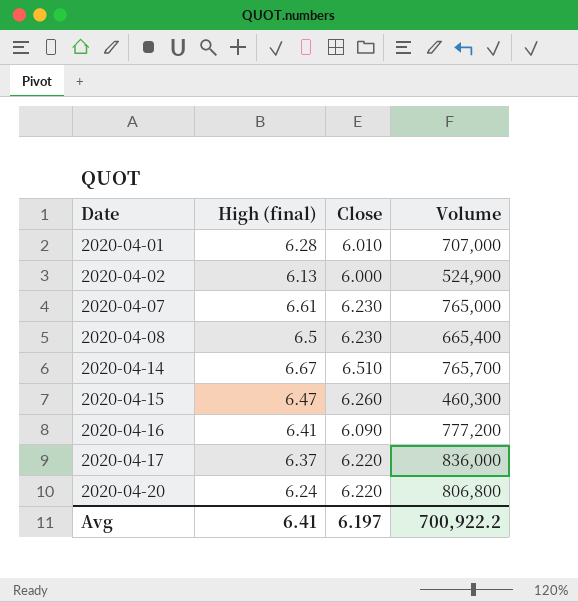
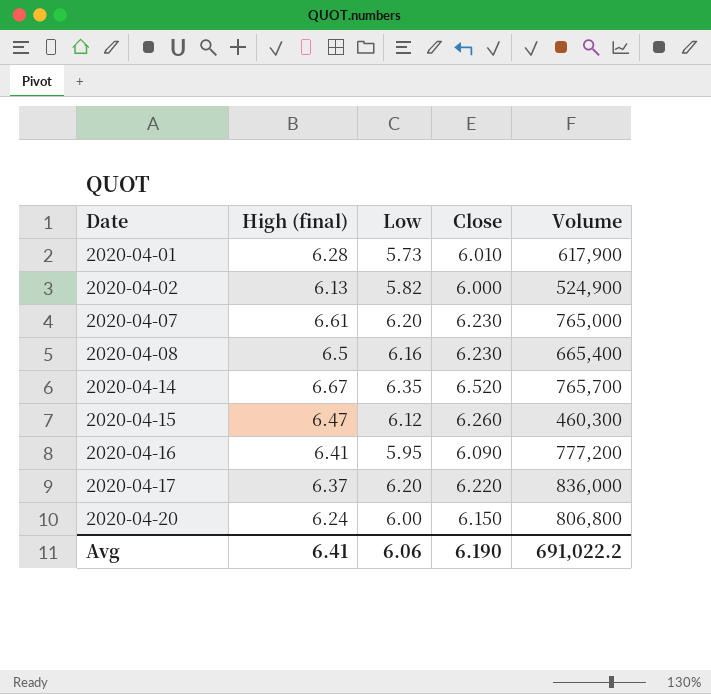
column Low | position: none -> 3
2020-04-01 | Volume: 707,000 -> 617,900
2020-04-14 | Close: 6.510 -> 6.520
2020-04-20 | Close: 6.220 -> 6.150
Avg | Close: 6.197 -> 6.190
Avg | Volume: 700,922.2 -> 691,022.2

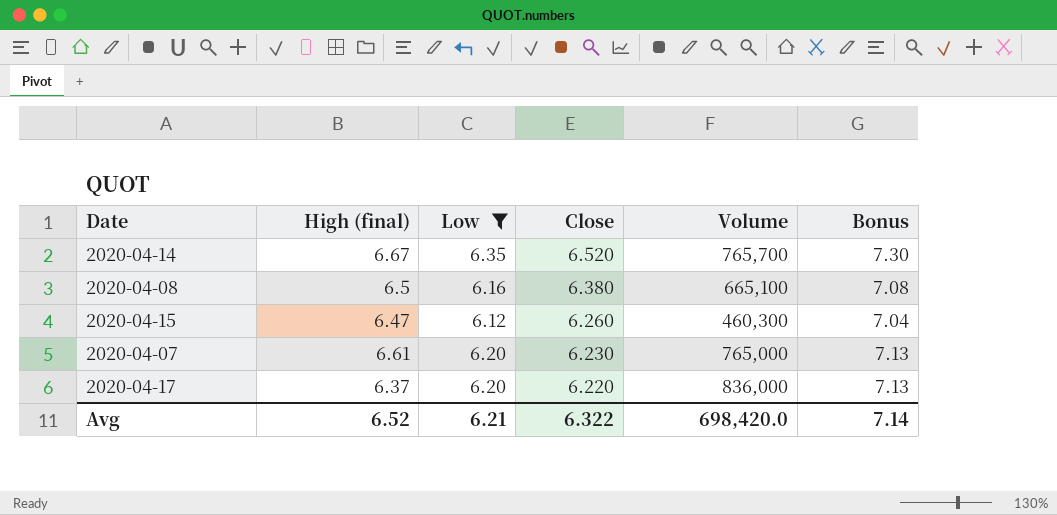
filter: none -> Low >= 6.12
row order: Date ascending -> Close descending
column Bonus | formula: none -> [Low] * 1.15
2020-04-08 | Close: 6.230 -> 6.380
2020-04-08 | Volume: 665,400 -> 665,100
Avg | High (final): 6.41 -> 6.52
Avg | Low: 6.06 -> 6.21
Avg | Close: 6.190 -> 6.322
Avg | Volume: 691,022.2 -> 698,420.0

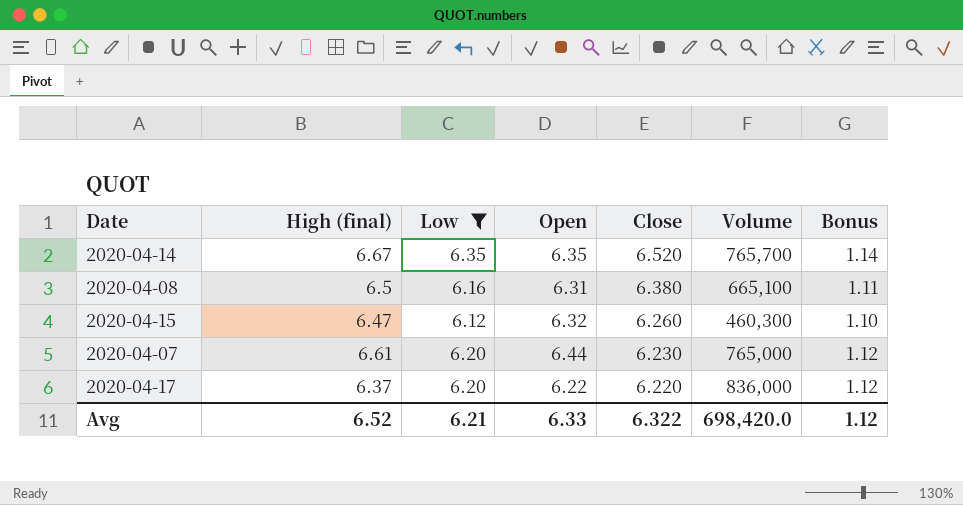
column Open | position: none -> 4
column Bonus | formula: [Low] * 1.15 -> [Low] * 0.18
Avg | Bonus: 7.14 -> 1.12

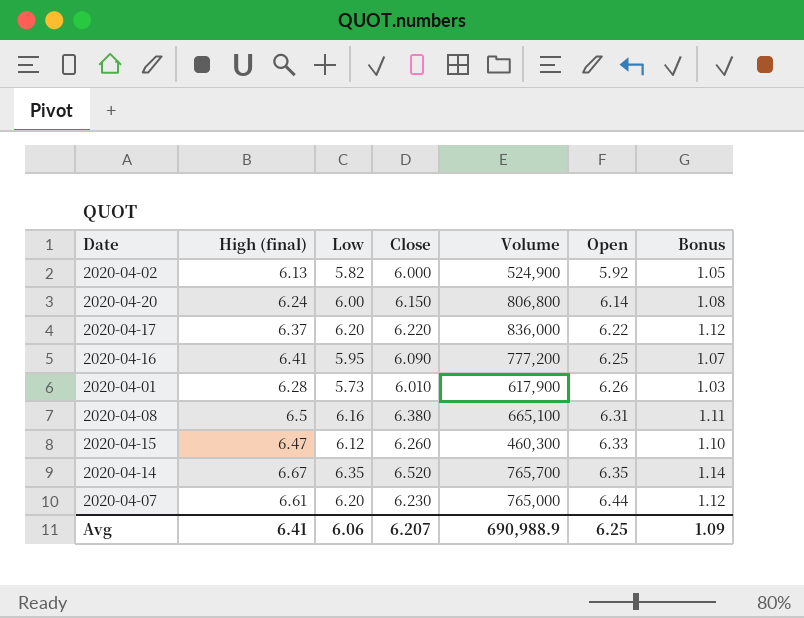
filter: Low >= 6.12 -> none
row order: Close descending -> Open ascending
column Open | position: 4 -> 6
2020-04-15 | Open: 6.32 -> 6.33
Avg | High (final): 6.52 -> 6.41
Avg | Low: 6.21 -> 6.06
Avg | Close: 6.322 -> 6.207
Avg | Volume: 698,420.0 -> 690,988.9
Avg | Open: 6.33 -> 6.25
Avg | Bonus: 1.12 -> 1.09

